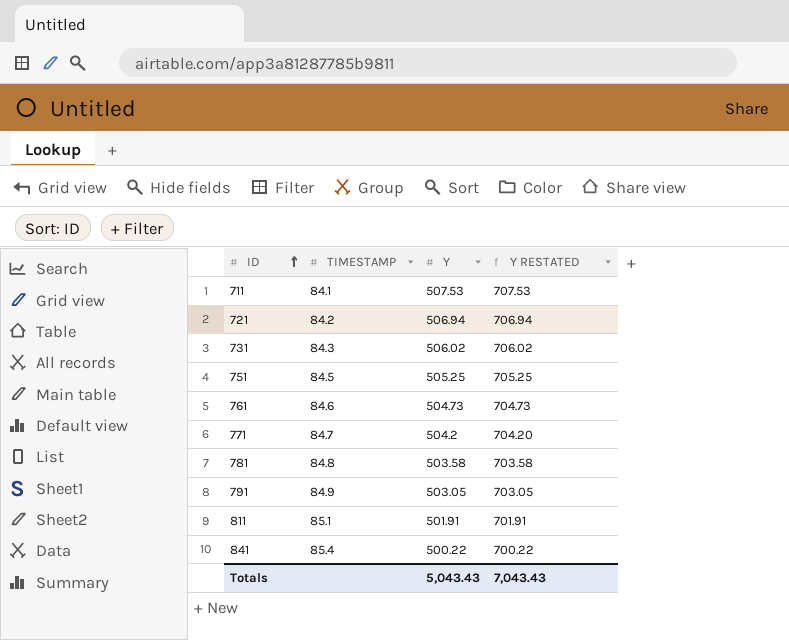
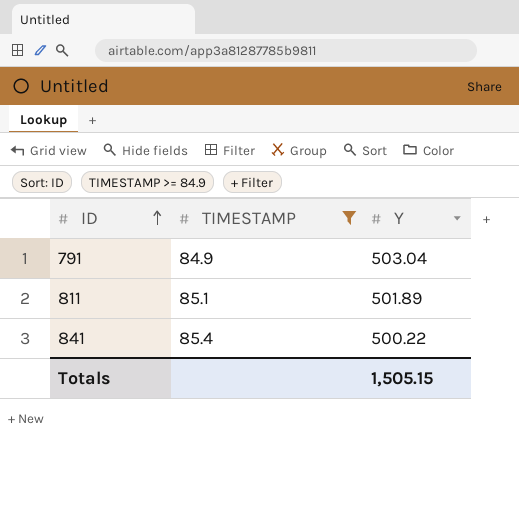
filter: none -> TIMESTAMP >= 84.9
column Y RESTATED | formula: [Y] + 200 -> none
791 | Y: 503.05 -> 503.04
811 | Y: 501.91 -> 501.89
Totals | Y: 5,043.43 -> 1,505.15

